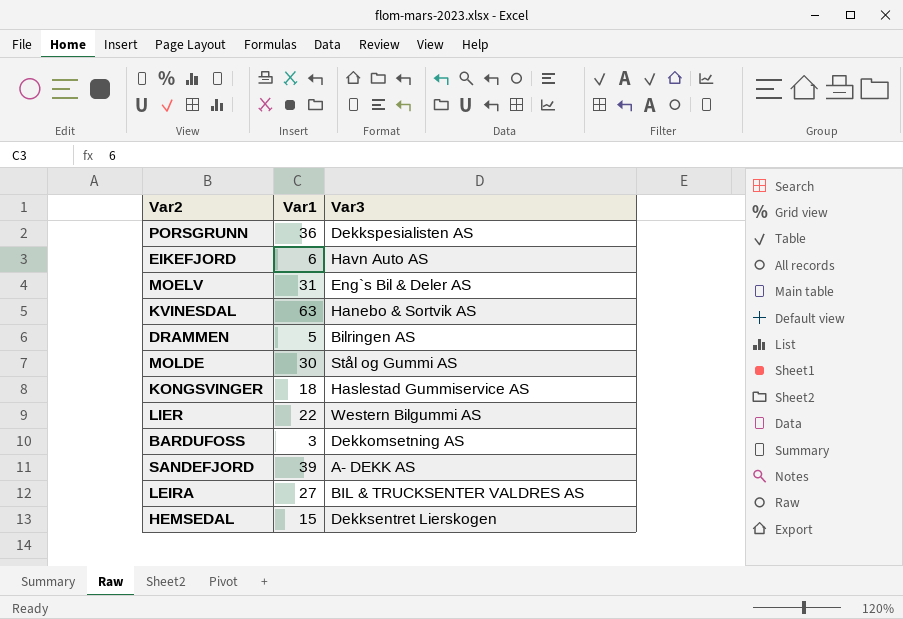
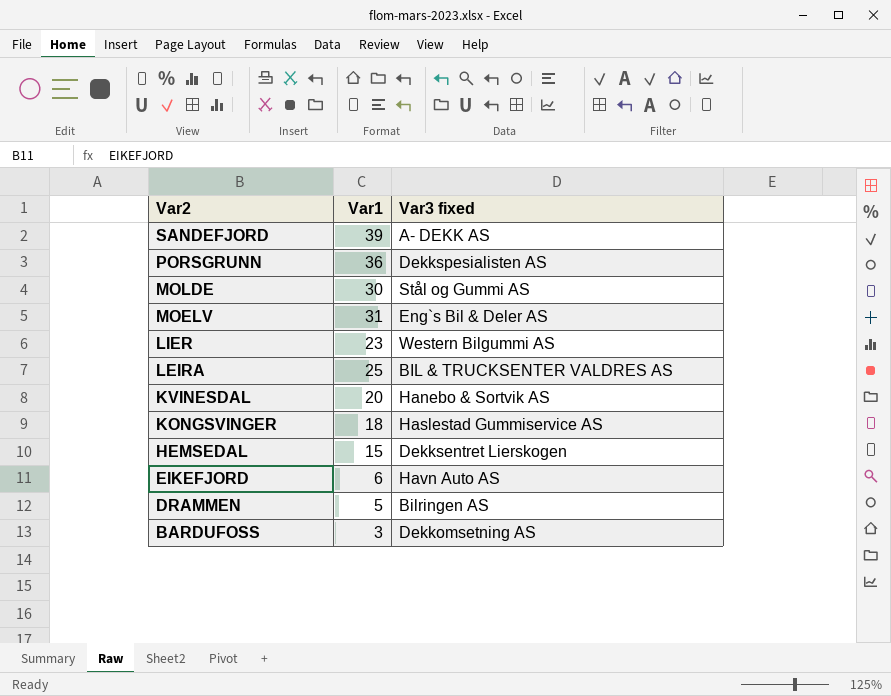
row order: none -> Var2 descending
column name: Var3 -> Var3 fixed
LIER | Var1: 22 -> 23
LEIRA | Var1: 27 -> 25
KVINESDAL | Var1: 63 -> 20

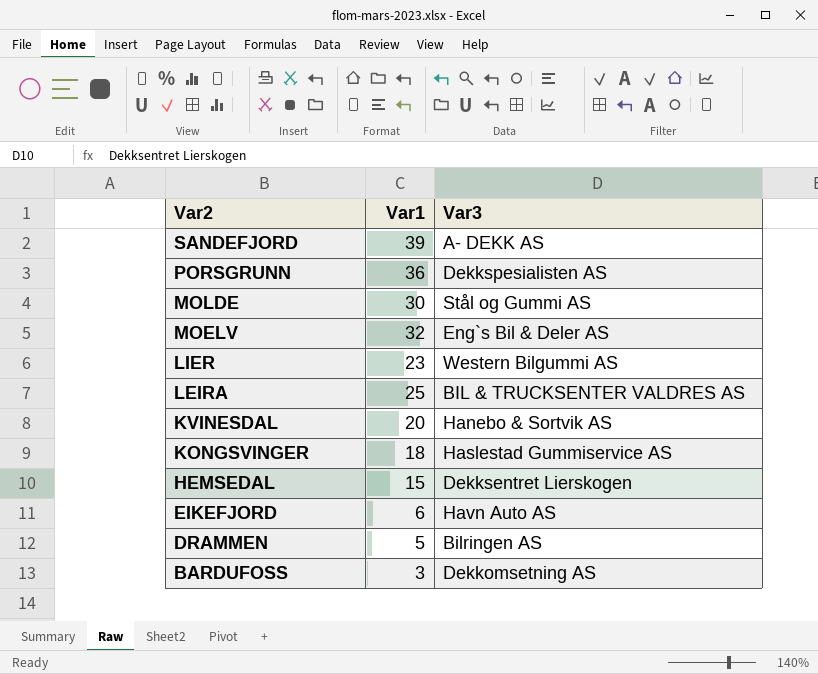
column name: Var3 fixed -> Var3
MOELV | Var1: 31 -> 32

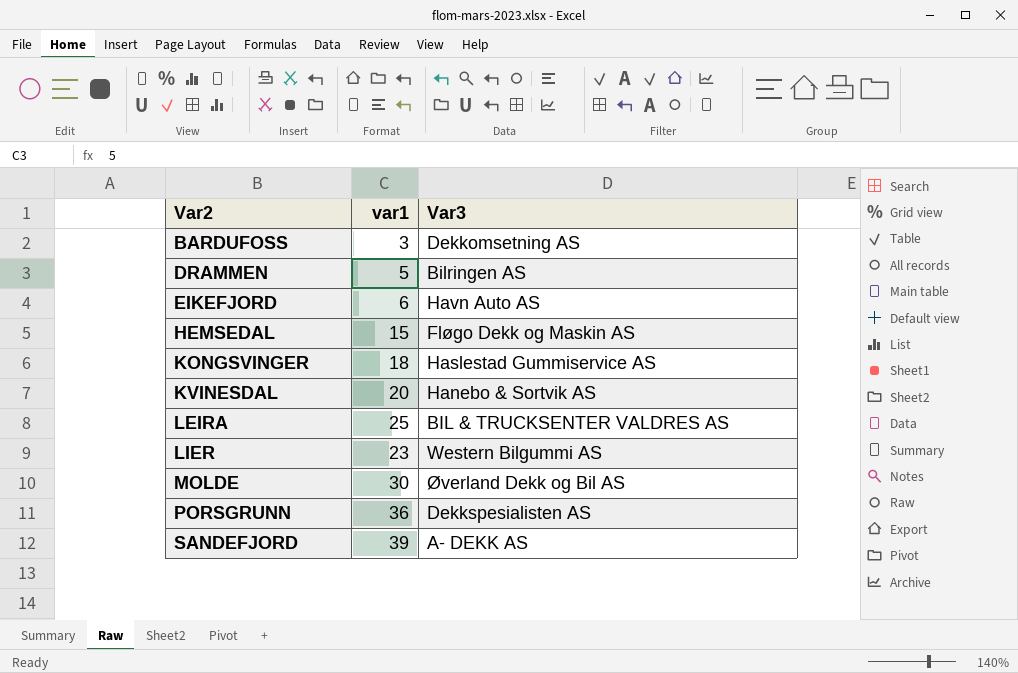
row order: Var2 descending -> Var2 ascending
column name: Var1 -> var1
row MOELV: 32 | Eng`s Bil & Deler AS -> none
HEMSEDAL | Var3: Dekksentret Lierskogen -> Fløgo Dekk og Maskin AS
MOLDE | Var3: Stål og Gummi AS -> Øverland Dekk og Bil AS

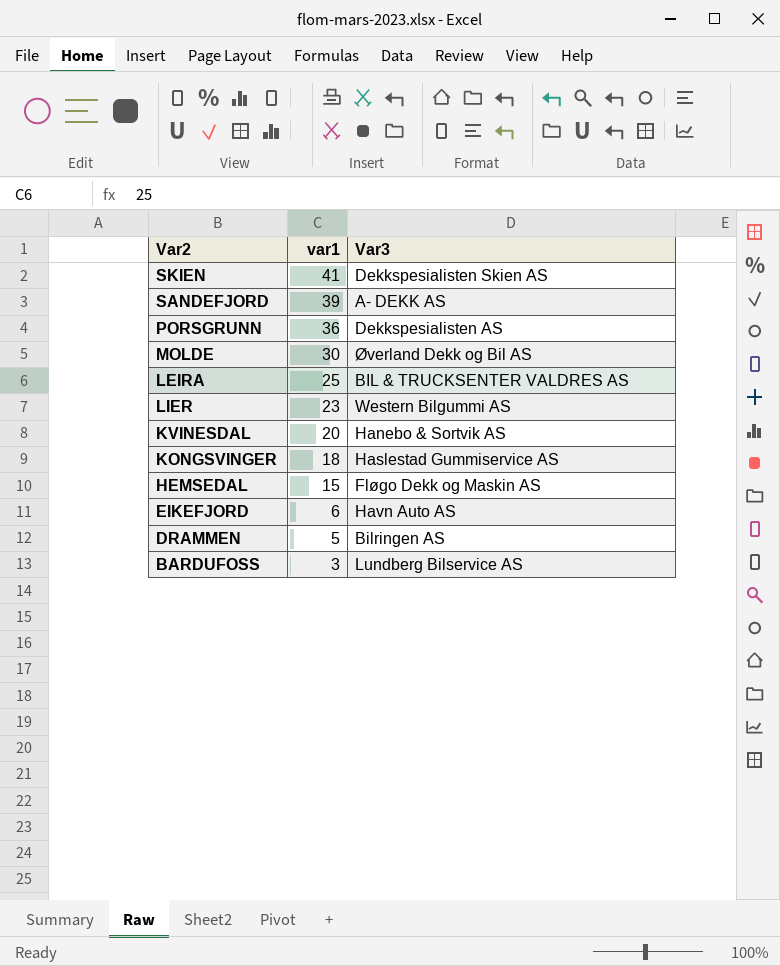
row order: Var2 ascending -> var1 descending
row SKIEN: none -> 41 | Dekkspesialisten Skien AS
BARDUFOSS | Var3: Dekkomsetning AS -> Lundberg Bilservice AS

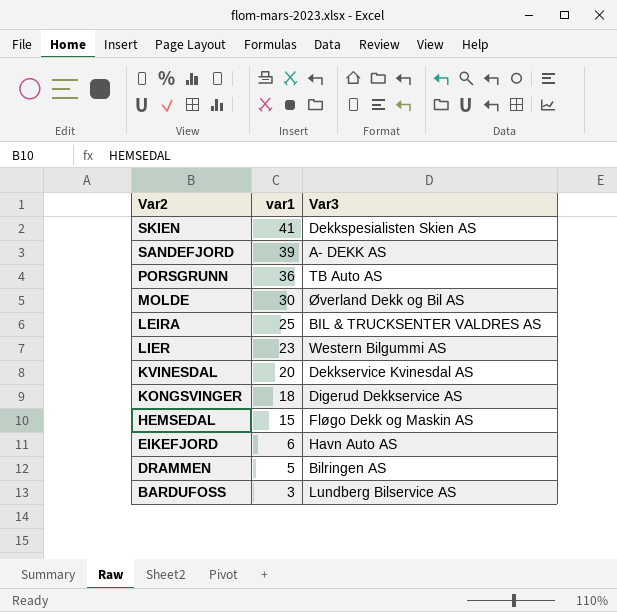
PORSGRUNN | Var3: Dekkspesialisten AS -> TB Auto AS
KVINESDAL | Var3: Hanebo & Sortvik AS -> Dekkservice Kvinesdal AS
KONGSVINGER | Var3: Haslestad Gummiservice AS -> Digerud Dekkservice AS

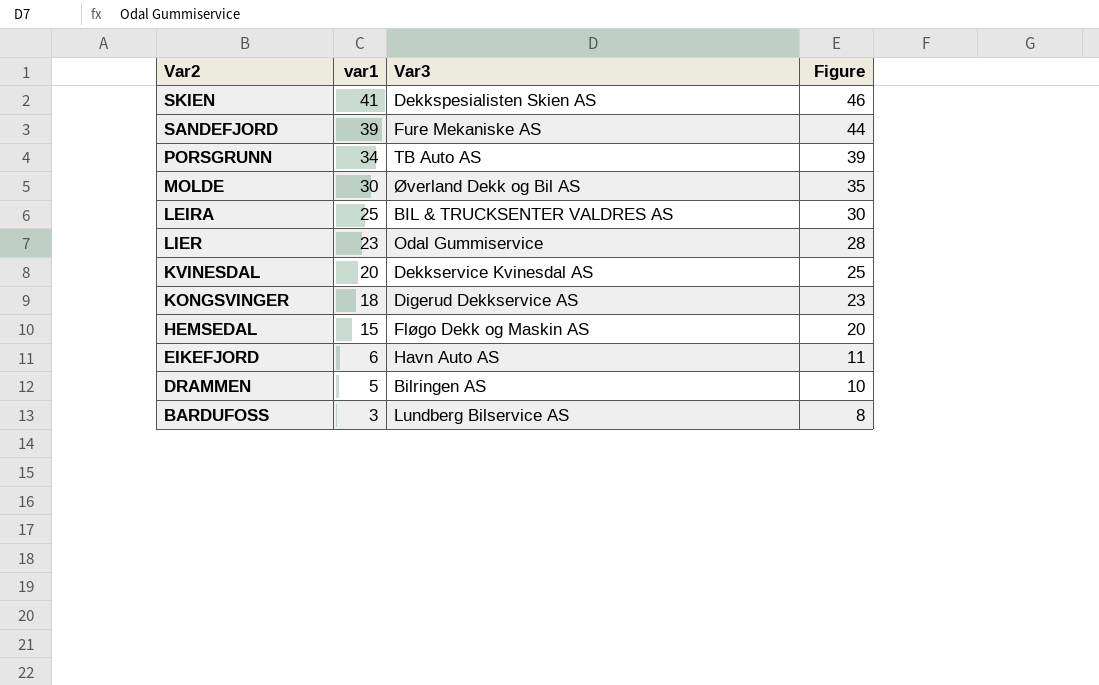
column Figure | formula: none -> [var1] + 5
SANDEFJORD | Var3: A- DEKK AS -> Fure Mekaniske AS
PORSGRUNN | var1: 36 -> 34
LIER | Var3: Western Bilgummi AS -> Odal Gummiservice

